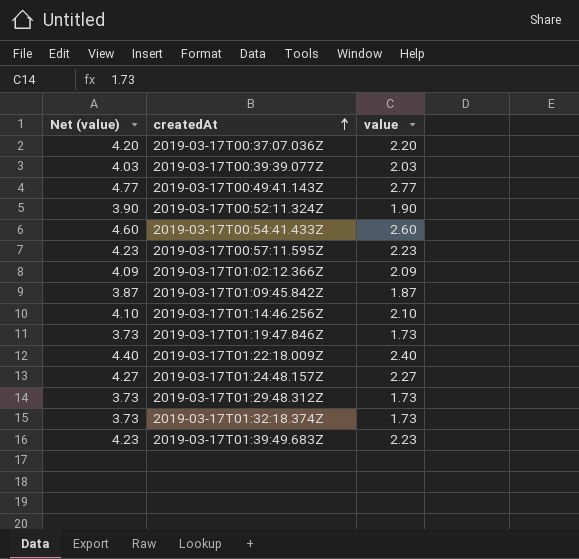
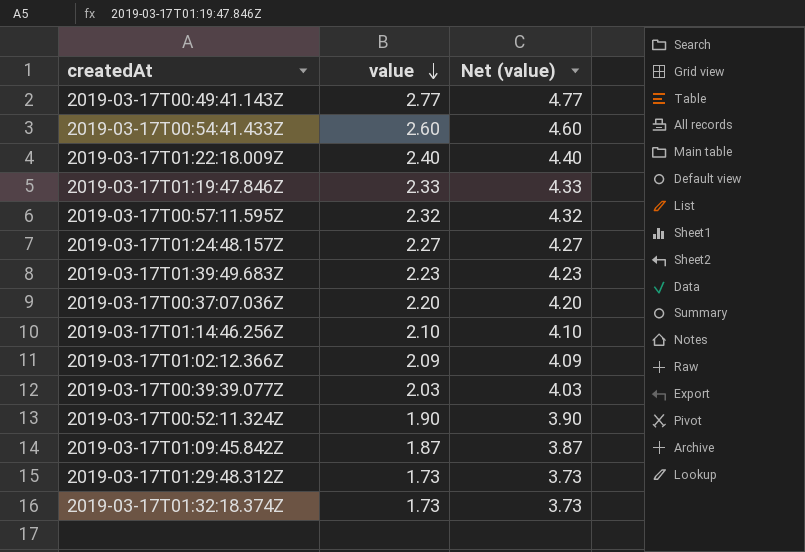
row order: createdAt ascending -> value descending
column Net (value) | position: 1 -> 3
2019-03-17T01:19:47.846Z | value: 1.73 -> 2.33
2019-03-17T01:19:47.846Z | Net (value): 3.73 -> 4.33
2019-03-17T00:57:11.595Z | value: 2.23 -> 2.32
2019-03-17T00:57:11.595Z | Net (value): 4.23 -> 4.32

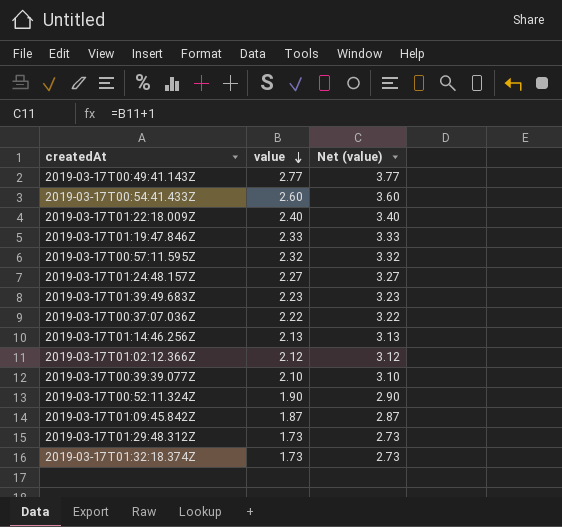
column Net (value) | formula: [value] + 2 -> [value] + 1
2019-03-17T00:37:07.036Z | value: 2.20 -> 2.22
2019-03-17T01:14:46.256Z | value: 2.10 -> 2.13
2019-03-17T01:02:12.366Z | value: 2.09 -> 2.12
2019-03-17T00:39:39.077Z | value: 2.03 -> 2.10

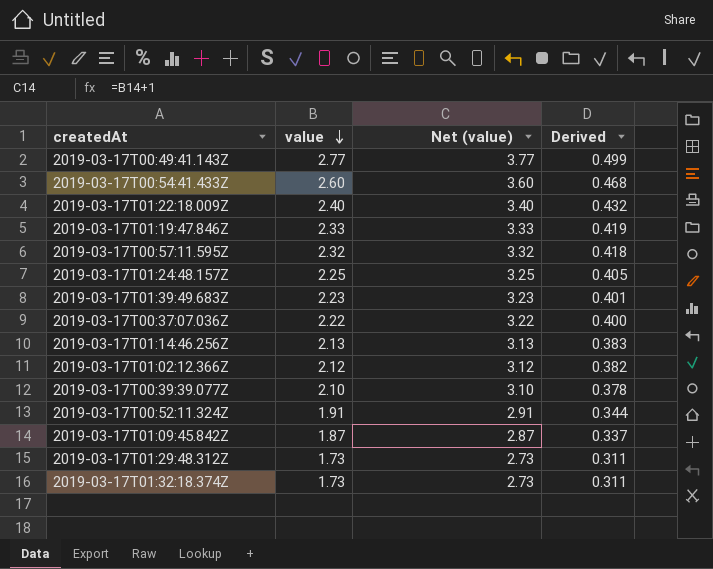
column Derived | formula: none -> [value] * 0.18
2019-03-17T01:24:48.157Z | value: 2.27 -> 2.25
2019-03-17T01:24:48.157Z | Net (value): 3.27 -> 3.25
2019-03-17T00:52:11.324Z | value: 1.90 -> 1.91
2019-03-17T00:52:11.324Z | Net (value): 2.90 -> 2.91

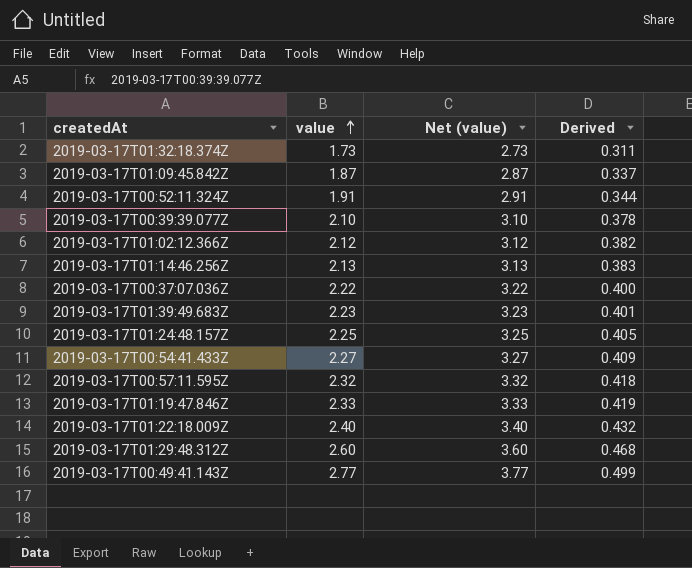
row order: value descending -> value ascending
2019-03-17T00:54:41.433Z | value: 2.60 -> 2.27
2019-03-17T00:54:41.433Z | Net (value): 3.60 -> 3.27
2019-03-17T00:54:41.433Z | Derived: 0.468 -> 0.409
2019-03-17T01:29:48.312Z | value: 1.73 -> 2.60
2019-03-17T01:29:48.312Z | Net (value): 2.73 -> 3.60
2019-03-17T01:29:48.312Z | Derived: 0.311 -> 0.468

